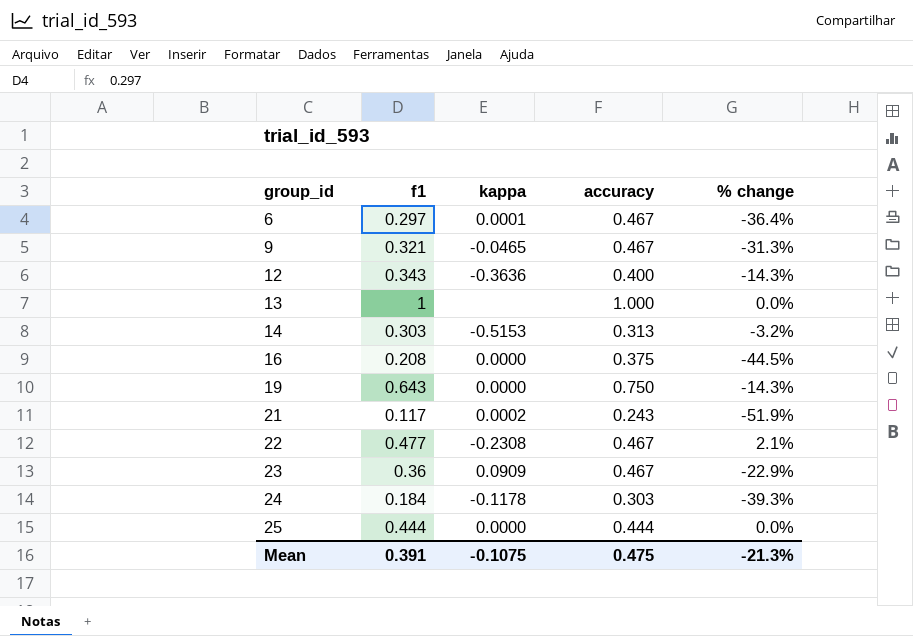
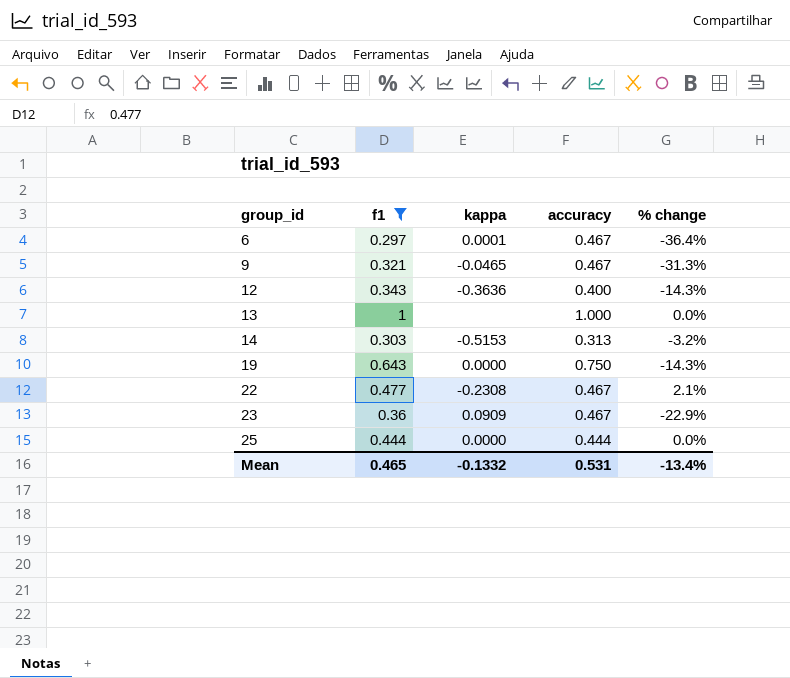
filter: none -> f1 >= 0.297
Mean | f1: 0.391 -> 0.465
Mean | kappa: -0.1075 -> -0.1332
Mean | accuracy: 0.475 -> 0.531
Mean | % change: -21.3% -> -13.4%

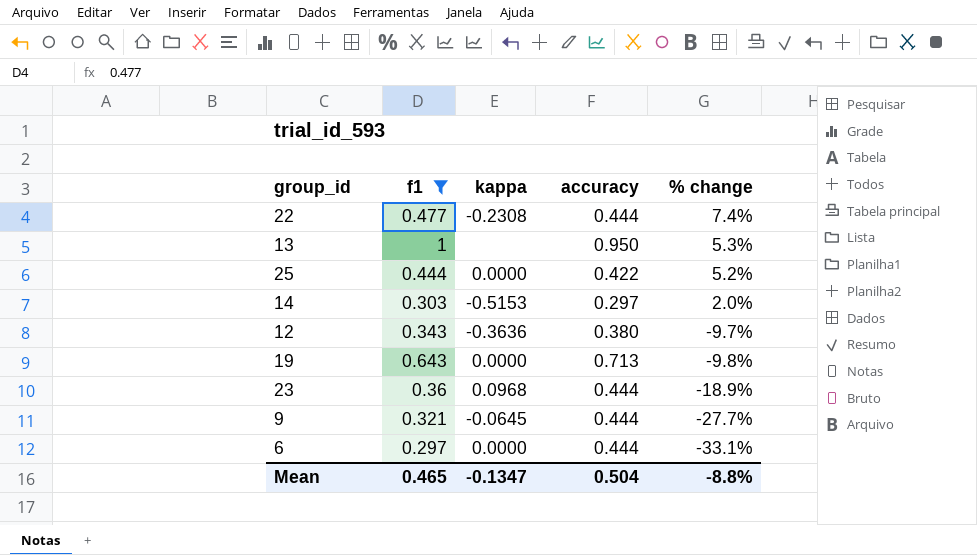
row order: group_id ascending -> % change descending
22 | accuracy: 0.467 -> 0.444
22 | % change: 2.1% -> 7.4%
13 | accuracy: 1.000 -> 0.950
13 | % change: 0.0% -> 5.3%
25 | accuracy: 0.444 -> 0.422
25 | % change: 0.0% -> 5.2%
14 | accuracy: 0.313 -> 0.297
14 | % change: -3.2% -> 2.0%
12 | accuracy: 0.400 -> 0.380
12 | % change: -14.3% -> -9.7%
19 | accuracy: 0.750 -> 0.713
19 | % change: -14.3% -> -9.8%
23 | kappa: 0.0909 -> 0.0968
23 | accuracy: 0.467 -> 0.444
23 | % change: -22.9% -> -18.9%
9 | kappa: -0.0465 -> -0.0645
9 | accuracy: 0.467 -> 0.444
9 | % change: -31.3% -> -27.7%
6 | kappa: 0.0001 -> 0.0000
6 | accuracy: 0.467 -> 0.444
6 | % change: -36.4% -> -33.1%
Mean | kappa: -0.1332 -> -0.1347
Mean | accuracy: 0.531 -> 0.504
Mean | % change: -13.4% -> -8.8%

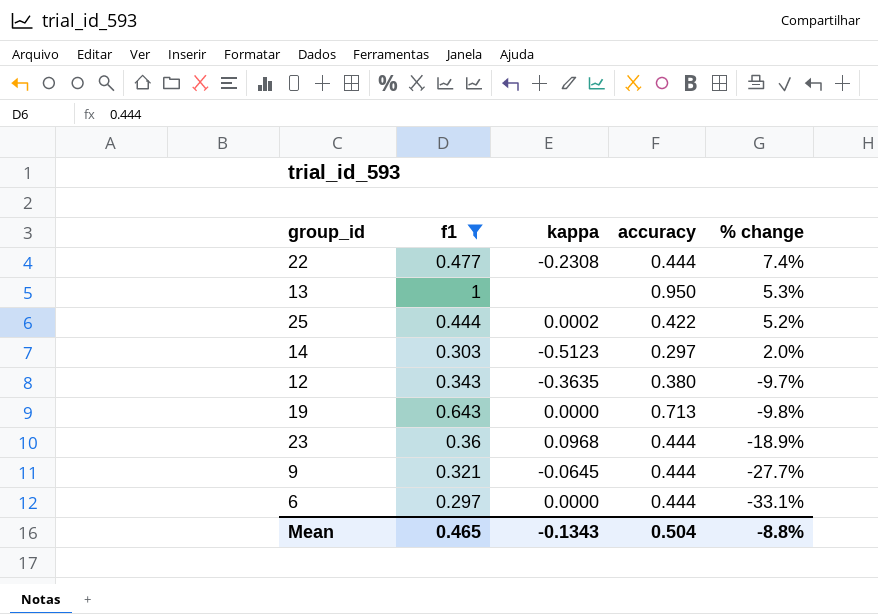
25 | kappa: 0.0000 -> 0.0002
14 | kappa: -0.5153 -> -0.5123
12 | kappa: -0.3636 -> -0.3635
Mean | kappa: -0.1347 -> -0.1343

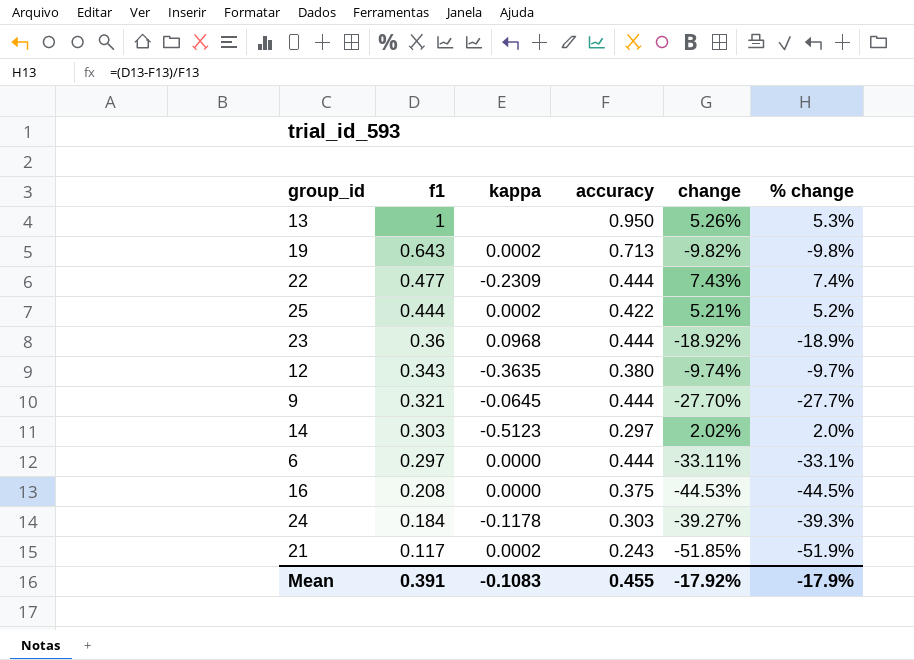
filter: f1 >= 0.297 -> none
row order: % change descending -> f1 descending
column change | formula: none -> ([f1] - [accuracy]) / [accuracy]
19 | kappa: 0.0000 -> 0.0002
22 | kappa: -0.2308 -> -0.2309
Mean | f1: 0.465 -> 0.391
Mean | kappa: -0.1343 -> -0.1083
Mean | accuracy: 0.504 -> 0.455
Mean | % change: -8.8% -> -17.9%

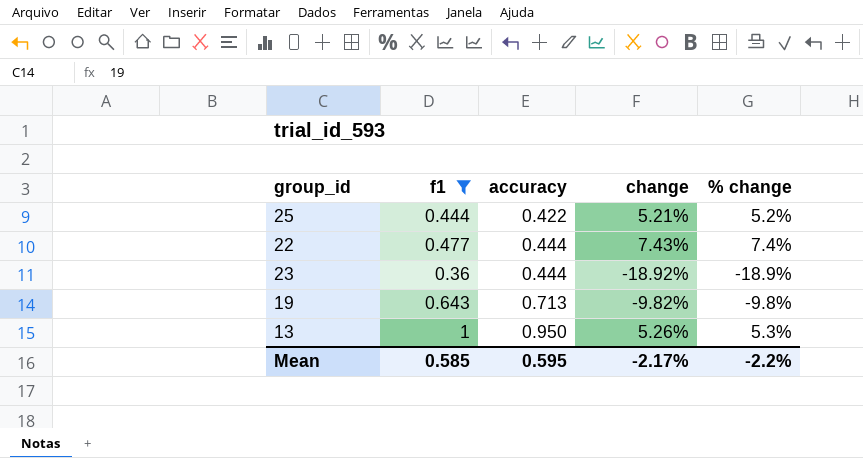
filter: none -> f1 >= 0.36
row order: f1 descending -> accuracy ascending
column kappa | position: 3 -> none
Mean | f1: 0.391 -> 0.585
Mean | accuracy: 0.455 -> 0.595
Mean | change: -17.92% -> -2.17%
Mean | % change: -17.9% -> -2.2%

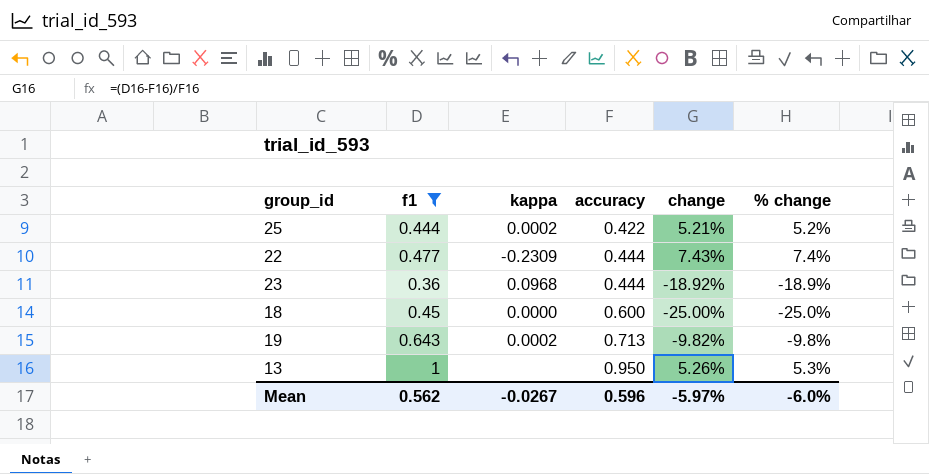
column kappa | position: none -> 3
row 18: none -> 0.45 | 0.0000 | 0.600 | -25.00% | -25.0%
Mean | f1: 0.585 -> 0.562
Mean | accuracy: 0.595 -> 0.596
Mean | change: -2.17% -> -5.97%
Mean | % change: -2.2% -> -6.0%

